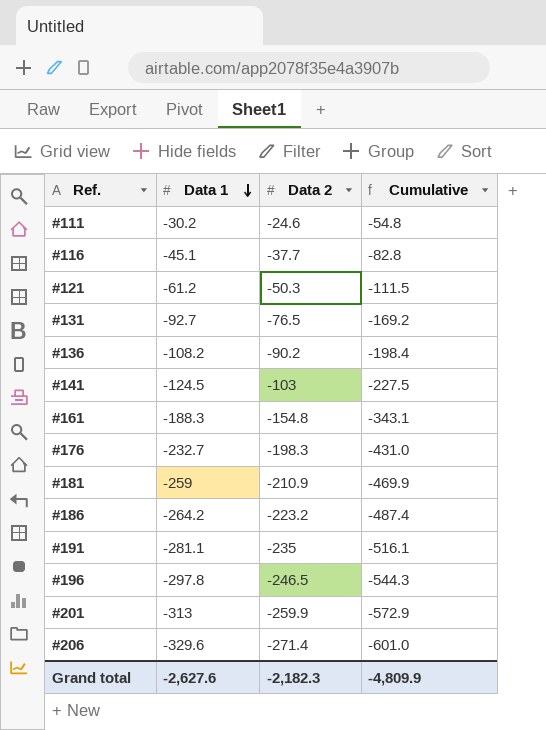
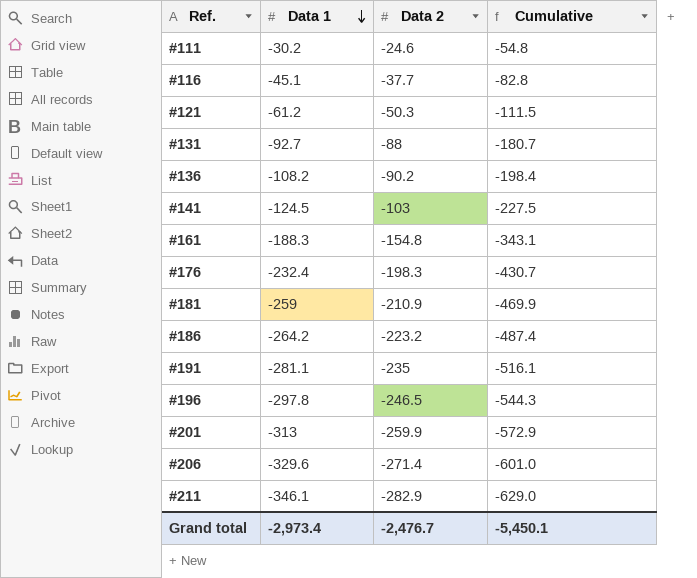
#131 | Data 2: -76.5 -> -88
#131 | Cumulative: -169.2 -> -180.7
#176 | Data 1: -232.7 -> -232.4
#176 | Cumulative: -431.0 -> -430.7
row #211: none -> -346.1 | -282.9 | -629.0
Grand total | Data 1: -2,627.6 -> -2,973.4
Grand total | Data 2: -2,182.3 -> -2,476.7
Grand total | Cumulative: -4,809.9 -> -5,450.1

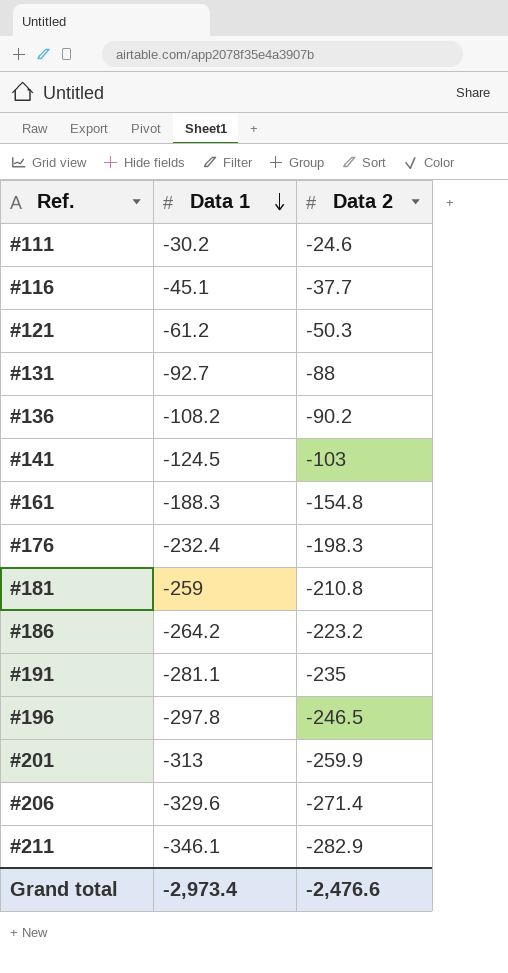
column Cumulative | formula: [Data 1] + [Data 2] -> none
#181 | Data 2: -210.9 -> -210.8
Grand total | Data 2: -2,476.7 -> -2,476.6

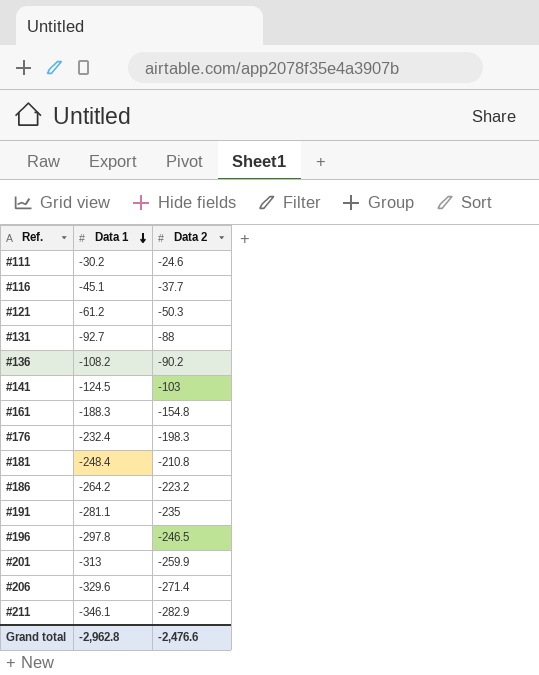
#181 | Data 1: -259 -> -248.4
Grand total | Data 1: -2,973.4 -> -2,962.8

